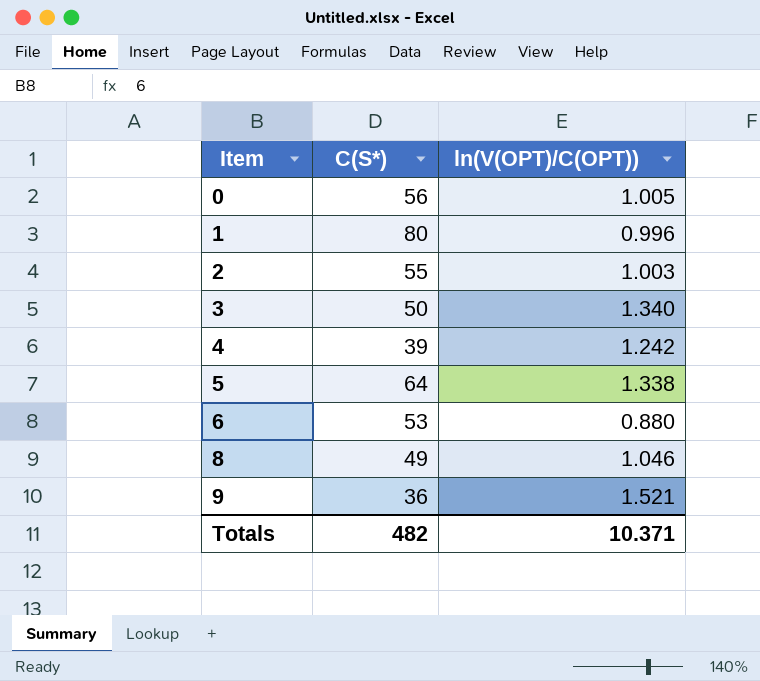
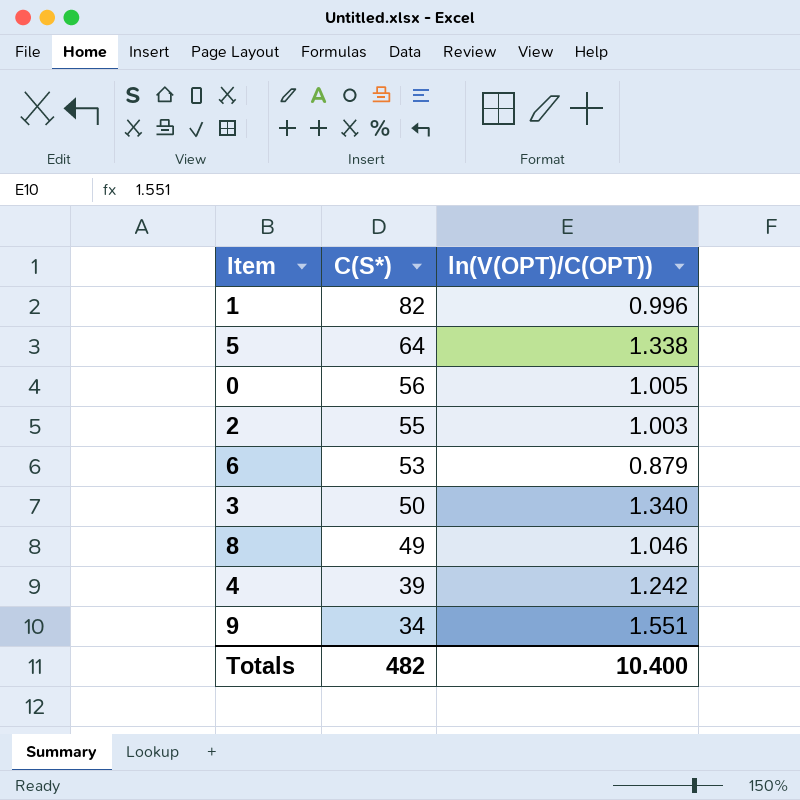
row order: Item ascending -> C(S*) descending
1 | C(S*): 80 -> 82
6 | ln(V(OPT)/C(OPT)): 0.880 -> 0.879
9 | C(S*): 36 -> 34
9 | ln(V(OPT)/C(OPT)): 1.521 -> 1.551
Totals | ln(V(OPT)/C(OPT)): 10.371 -> 10.400

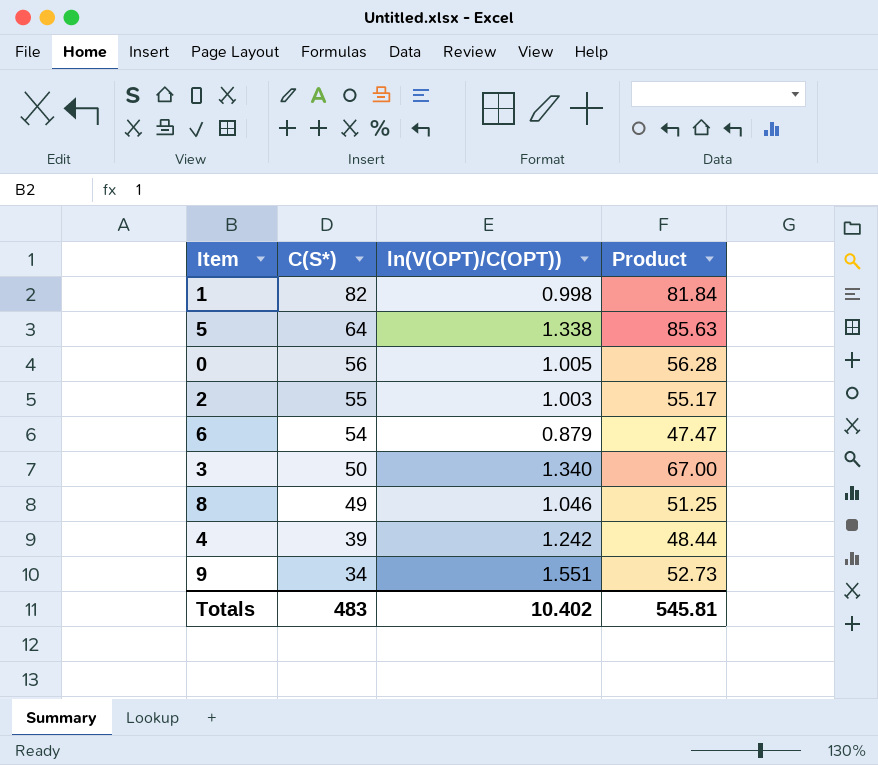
column Product | formula: none -> [C(S*)] * [ln(V(OPT)/C(OPT))]
1 | ln(V(OPT)/C(OPT)): 0.996 -> 0.998
6 | C(S*): 53 -> 54
Totals | C(S*): 482 -> 483
Totals | ln(V(OPT)/C(OPT)): 10.400 -> 10.402

